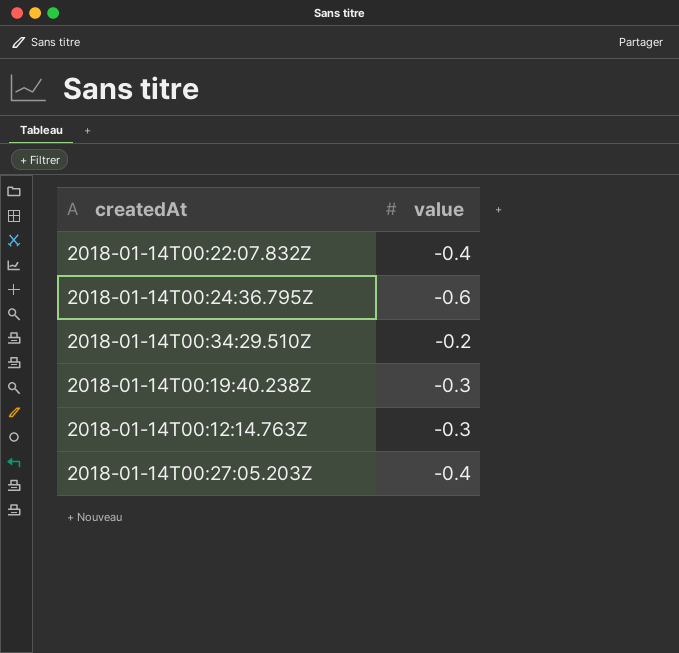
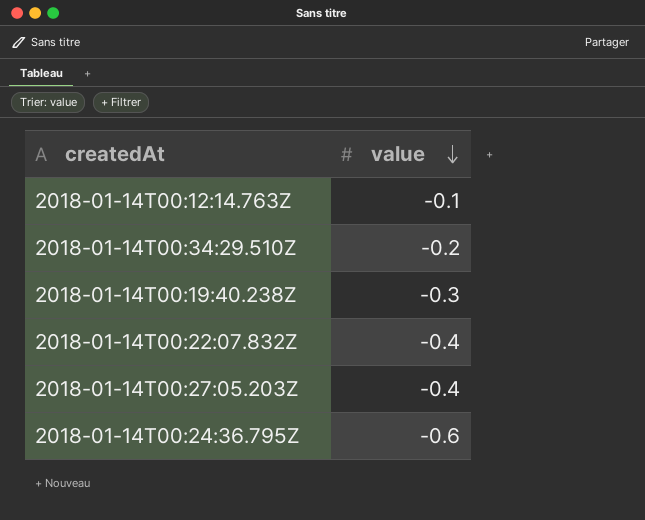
row order: none -> value descending
2018-01-14T00:12:14.763Z | value: -0.3 -> -0.1

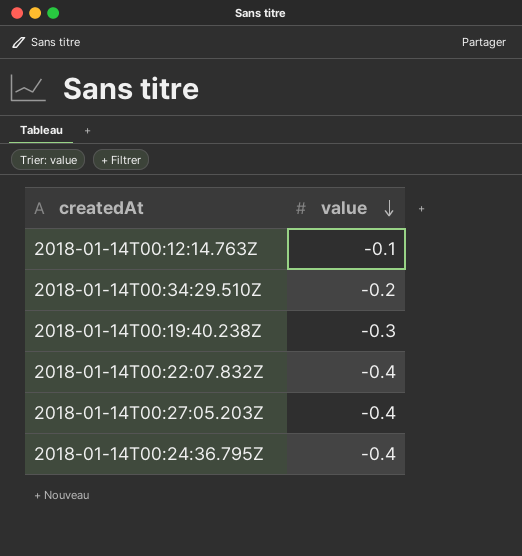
2018-01-14T00:24:36.795Z | value: -0.6 -> -0.4

